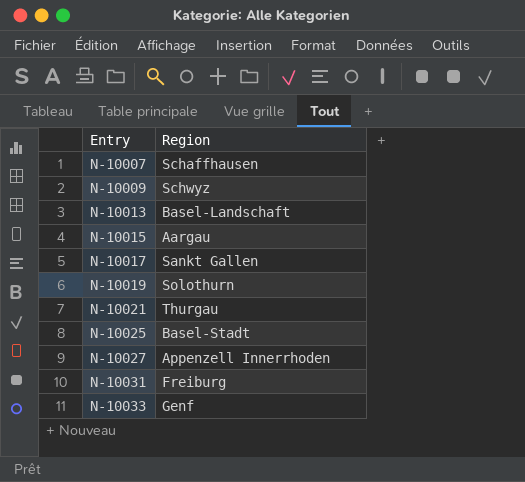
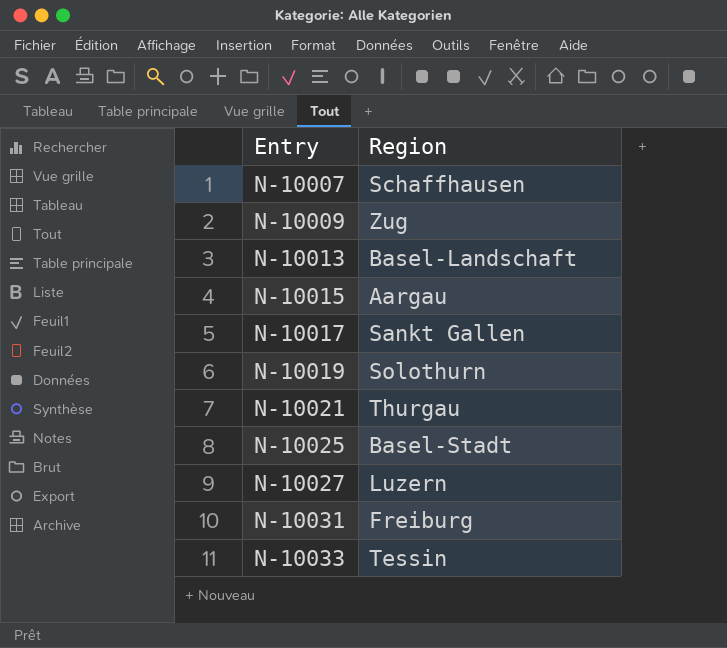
N-10009 | Region: Schwyz -> Zug
N-10027 | Region: Appenzell Innerrhoden -> Luzern
N-10033 | Region: Genf -> Tessin

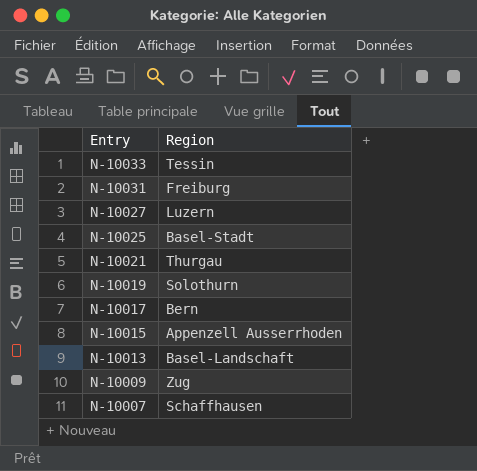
row order: Entry ascending -> Entry descending
N-10017 | Region: Sankt Gallen -> Bern
N-10015 | Region: Aargau -> Appenzell Ausserrhoden

